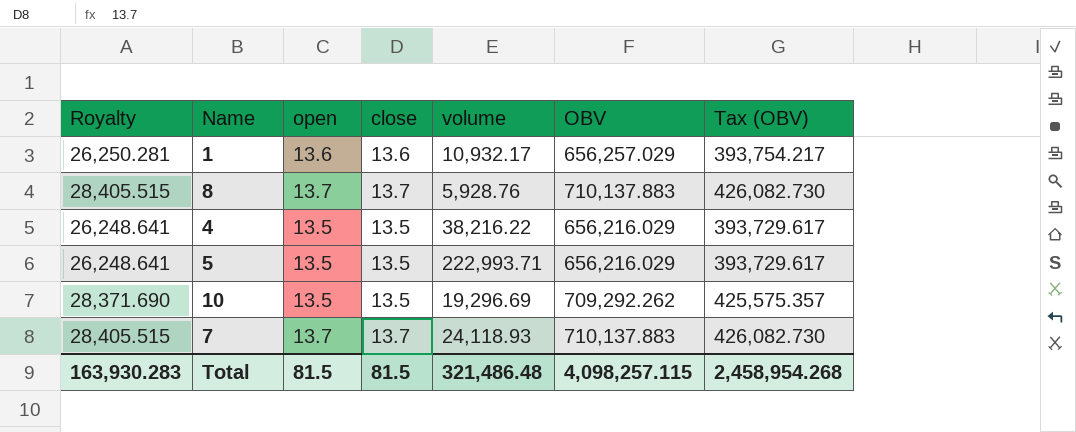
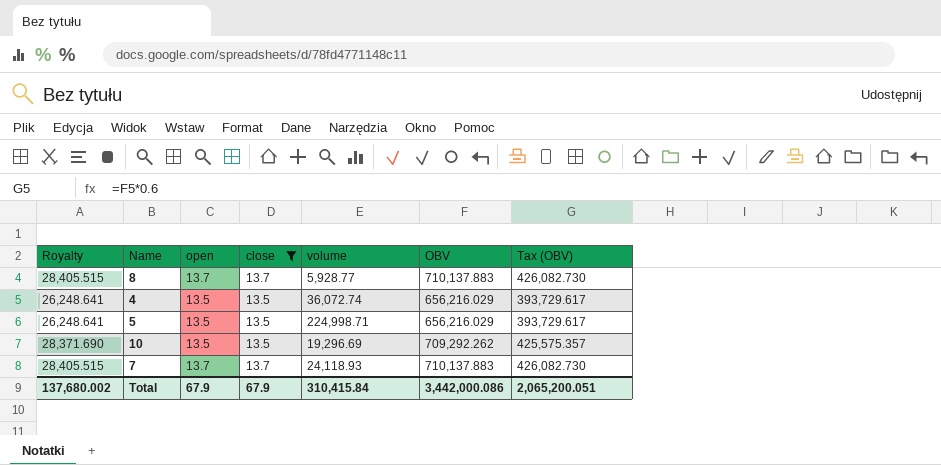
filter: none -> close != 13.6
8 | volume: 5,928.76 -> 5,928.77
4 | volume: 38,216.22 -> 36,072.74
5 | volume: 222,993.71 -> 224,998.71
Total | Royalty: 163,930.283 -> 137,680.002
Total | open: 81.5 -> 67.9
Total | close: 81.5 -> 67.9
Total | volume: 321,486.48 -> 310,415.84
Total | OBV: 4,098,257.115 -> 3,442,000.086
Total | Tax (OBV): 2,458,954.268 -> 2,065,200.051

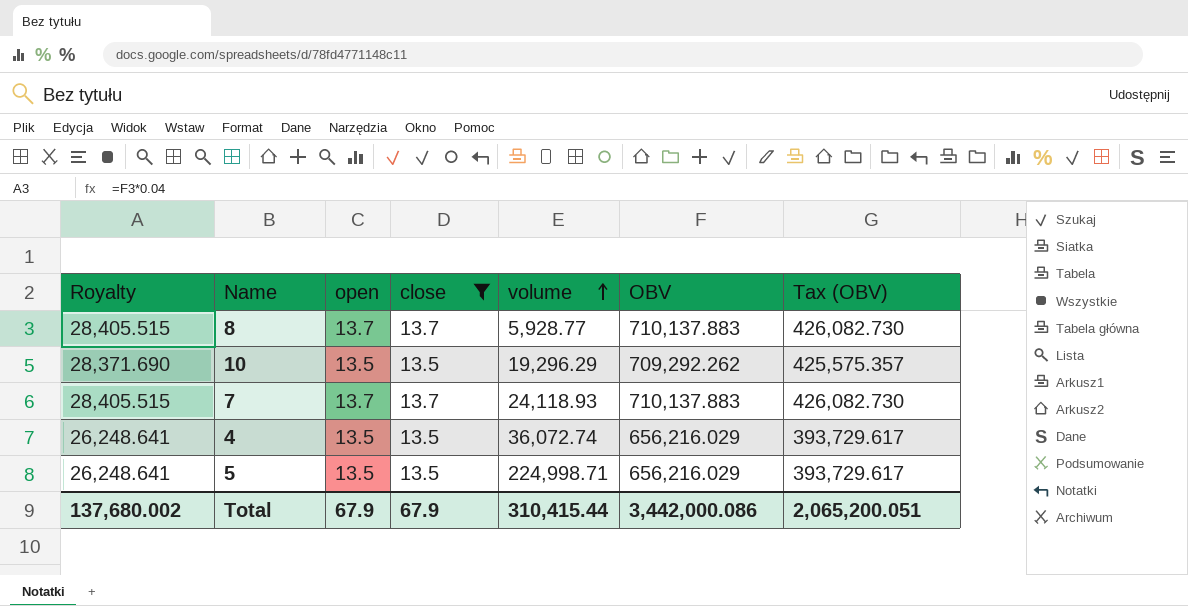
row order: none -> volume ascending
10 | volume: 19,296.69 -> 19,296.29
Total | volume: 310,415.84 -> 310,415.44

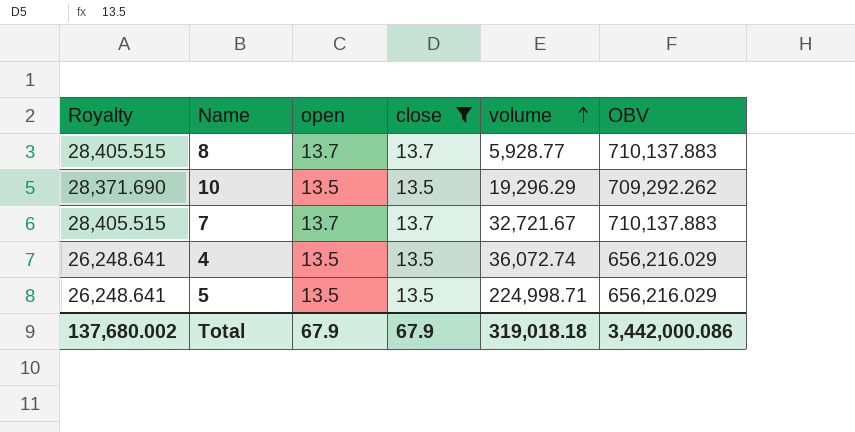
column Tax (OBV) | formula: [OBV] * 0.6 -> none
7 | volume: 24,118.93 -> 32,721.67
Total | volume: 310,415.44 -> 319,018.18

